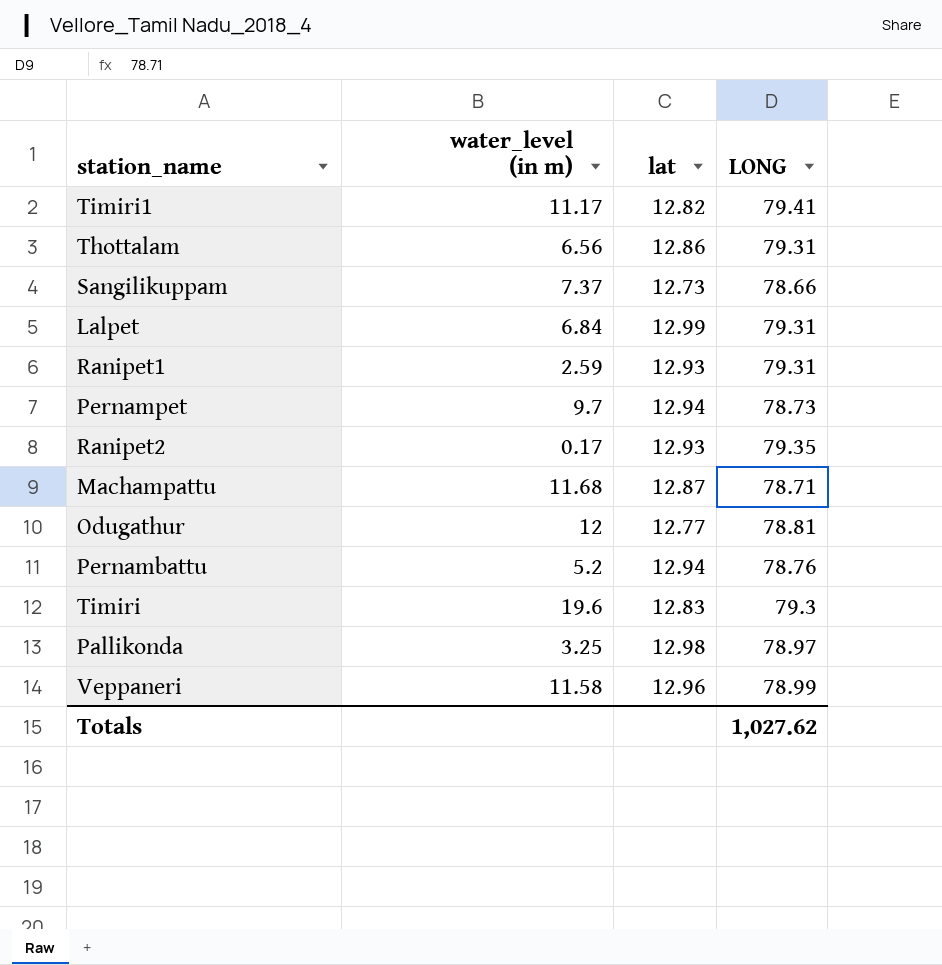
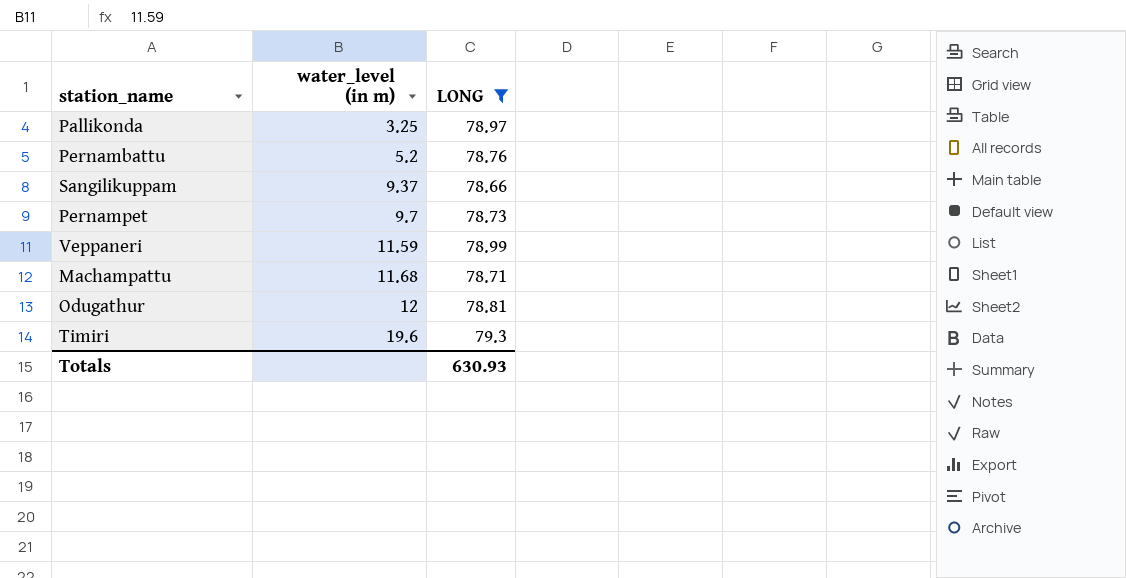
filter: none -> LONG <= 79.3
row order: none -> water_level (in m) ascending
column lat | position: 3 -> none
Sangilikuppam | water_level (in m): 7.37 -> 9.37
Veppaneri | water_level (in m): 11.58 -> 11.59
Totals | LONG: 1,027.62 -> 630.93

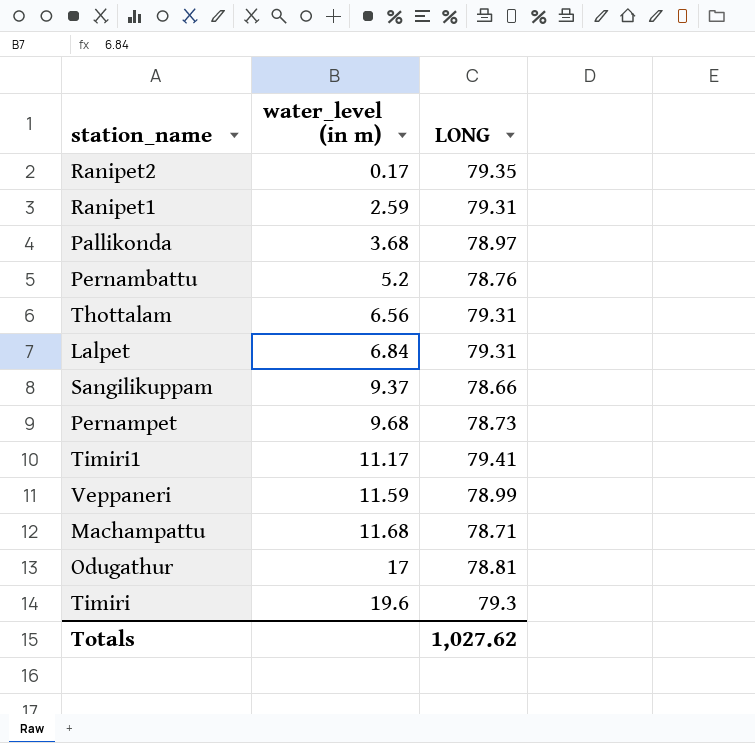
filter: LONG <= 79.3 -> none
Pallikonda | water_level (in m): 3.25 -> 3.68
Pernampet | water_level (in m): 9.7 -> 9.68
Odugathur | water_level (in m): 12 -> 17
Totals | LONG: 630.93 -> 1,027.62

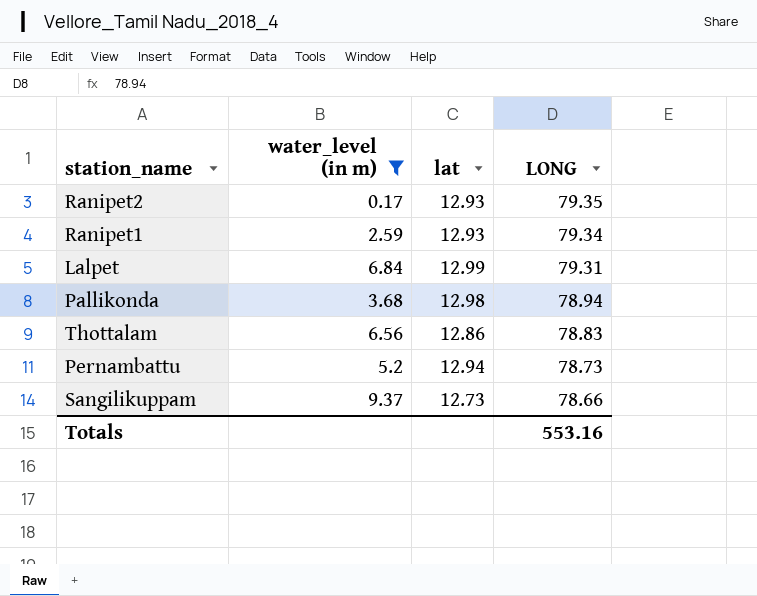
filter: none -> water_level (in m) <= 9.37
row order: water_level (in m) ascending -> LONG descending
column lat | position: none -> 3
Ranipet1 | LONG: 79.31 -> 79.34
Pallikonda | LONG: 78.97 -> 78.94
Thottalam | LONG: 79.31 -> 78.83
Pernambattu | LONG: 78.76 -> 78.73
Totals | LONG: 1,027.62 -> 553.16

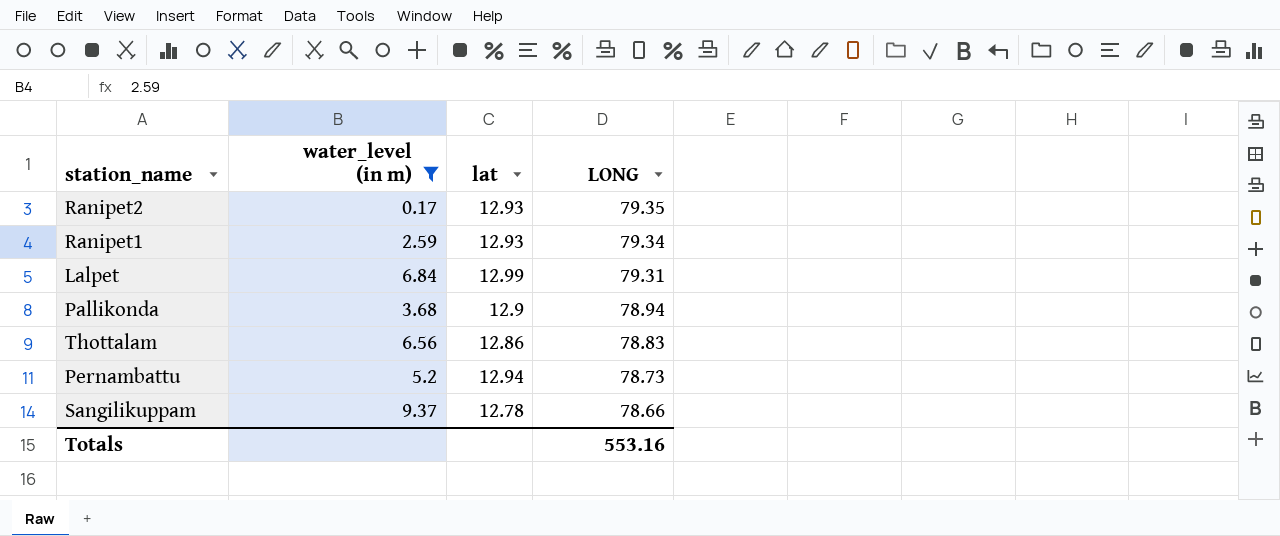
Pallikonda | lat: 12.98 -> 12.9
Sangilikuppam | lat: 12.73 -> 12.78

